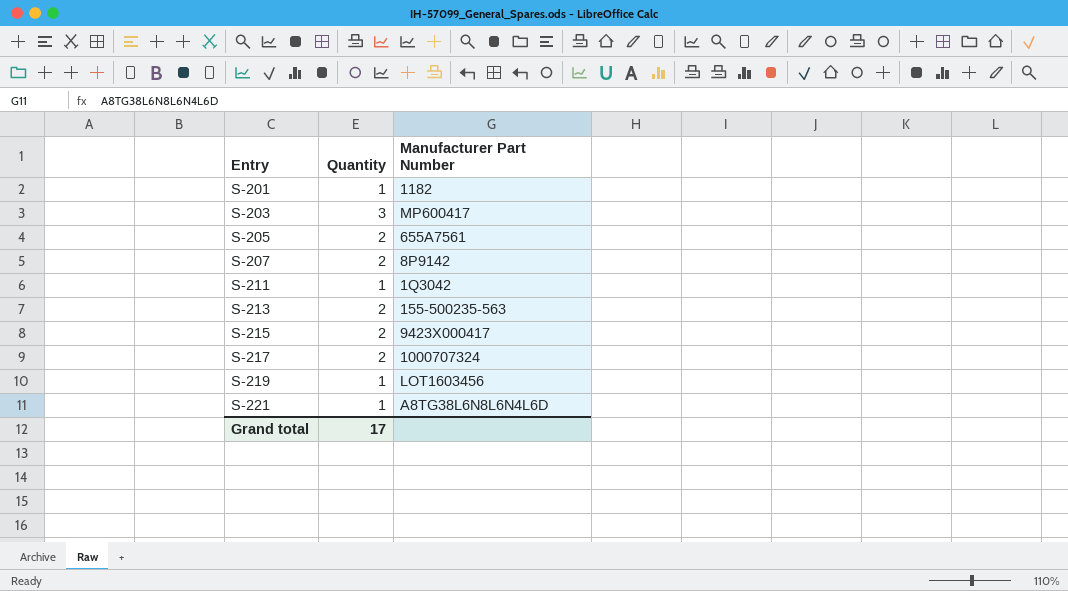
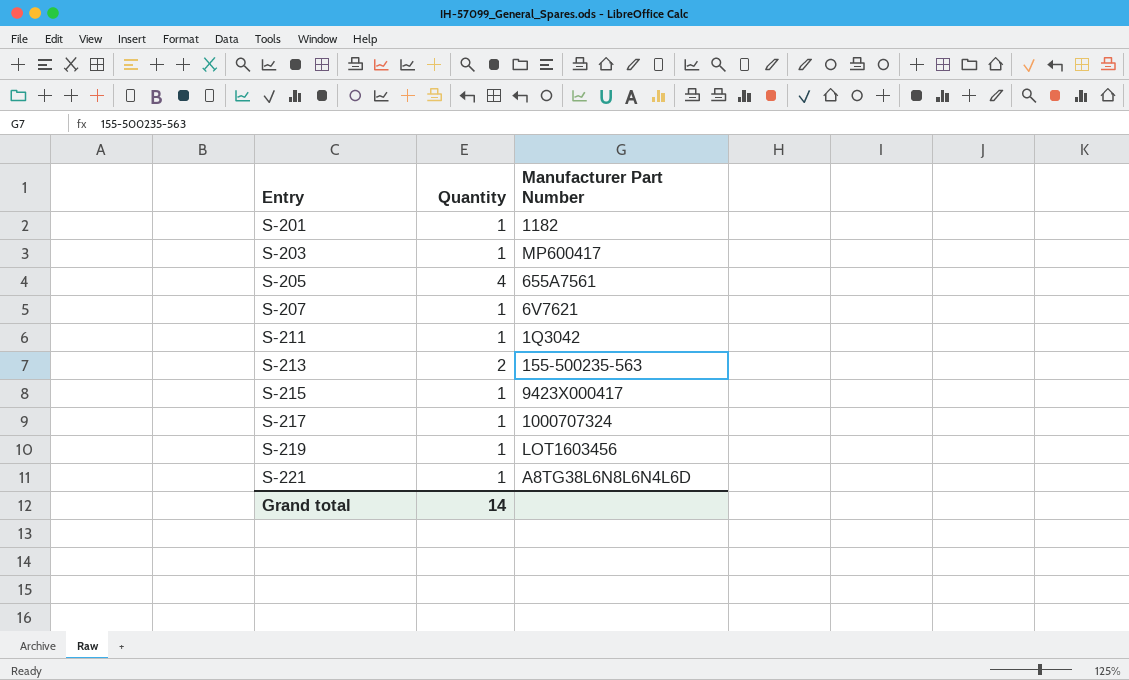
S-203 | Quantity: 3 -> 1
S-205 | Quantity: 2 -> 4
S-207 | Quantity: 2 -> 1
S-207 | Manufacturer Part Number: 8P9142 -> 6V7621
S-215 | Quantity: 2 -> 1
S-217 | Quantity: 2 -> 1
Grand total | Quantity: 17 -> 14

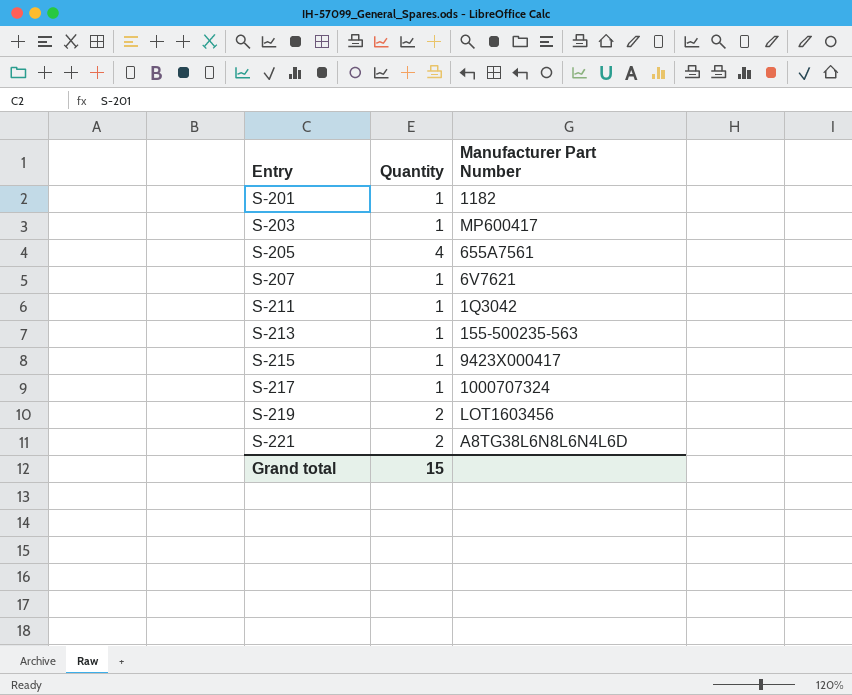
S-213 | Quantity: 2 -> 1
S-219 | Quantity: 1 -> 2
S-221 | Quantity: 1 -> 2
Grand total | Quantity: 14 -> 15

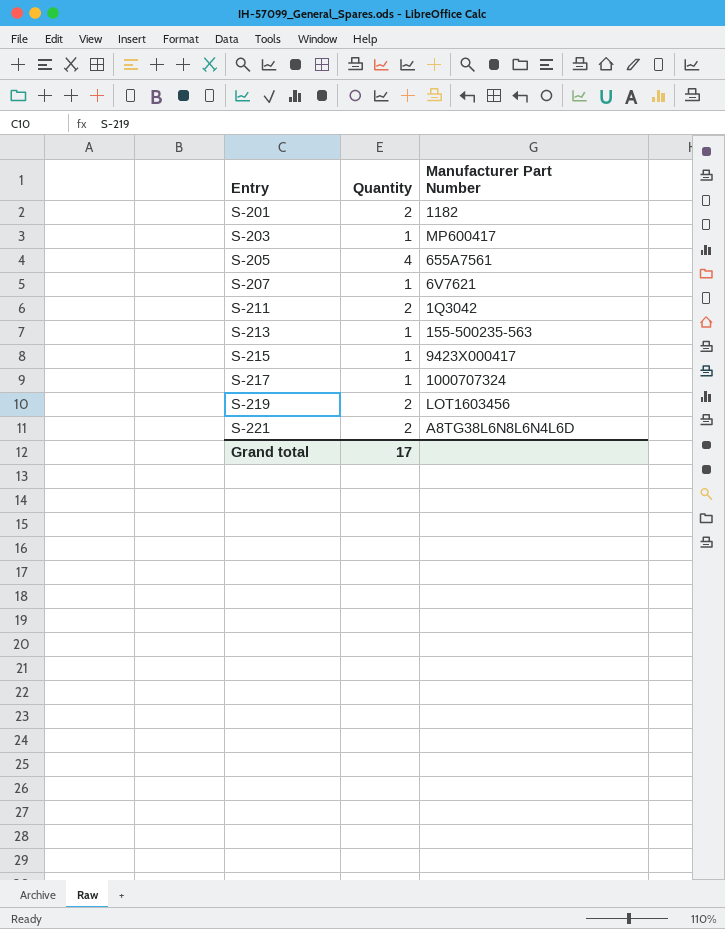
S-201 | Quantity: 1 -> 2
S-211 | Quantity: 1 -> 2
Grand total | Quantity: 15 -> 17

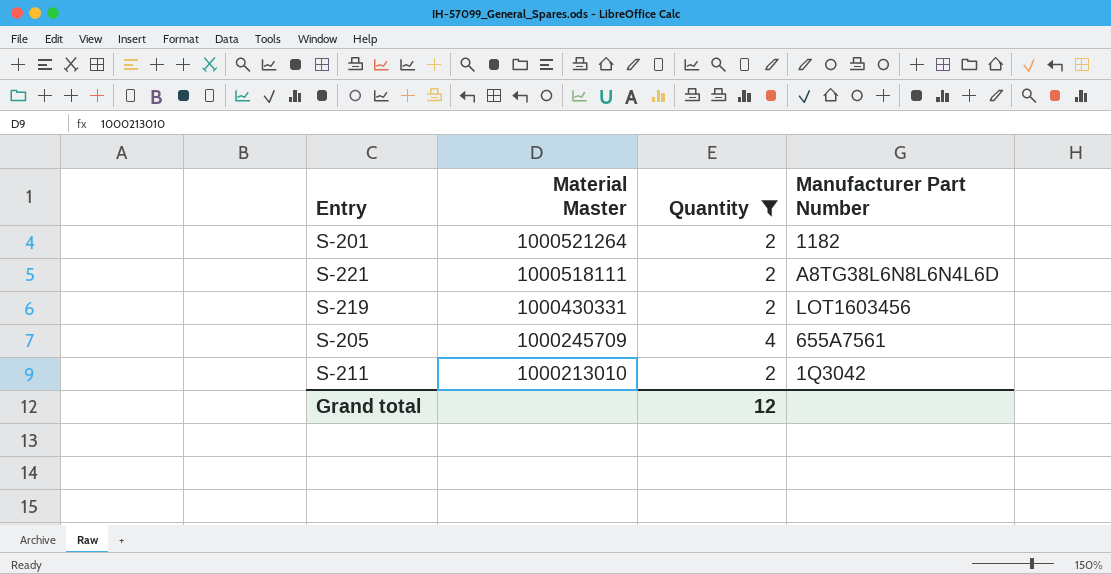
filter: none -> Quantity != 1
row order: Entry ascending -> Material Master descending
column Material Master | position: none -> 2
Grand total | Quantity: 17 -> 12

